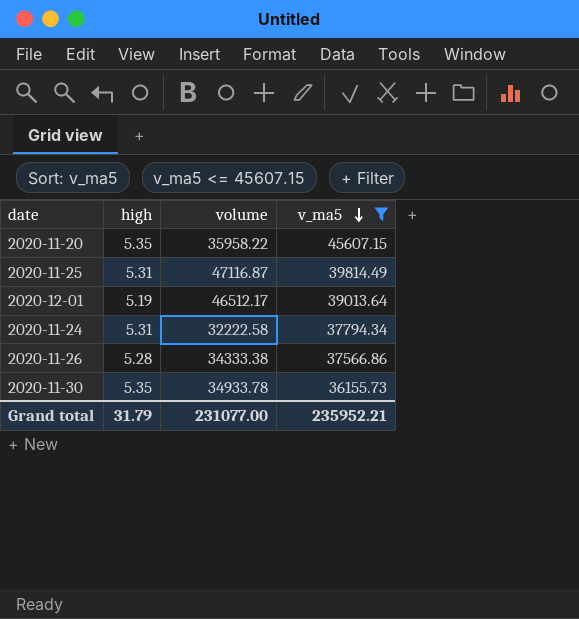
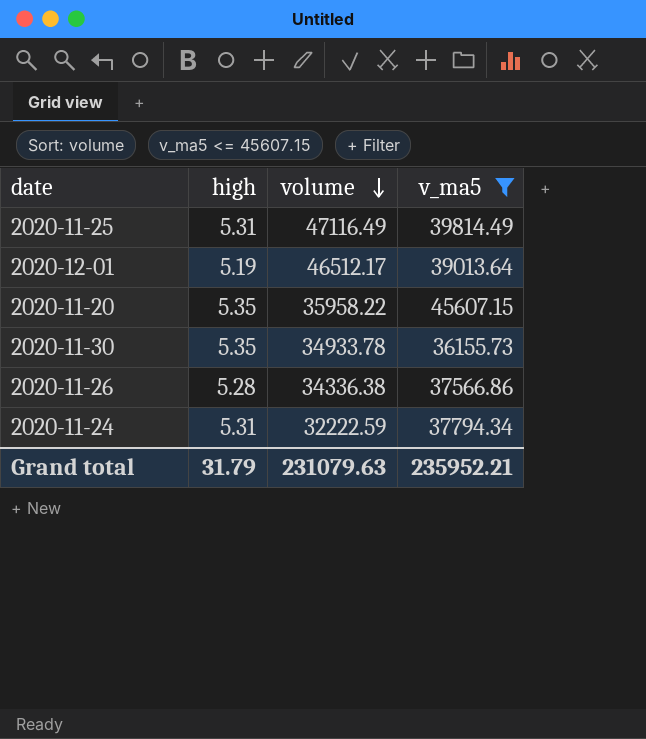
row order: v_ma5 descending -> volume descending
2020-11-25 | volume: 47116.87 -> 47116.49
2020-11-26 | volume: 34333.38 -> 34336.38
2020-11-24 | volume: 32222.58 -> 32222.59
Grand total | volume: 231077.00 -> 231079.63

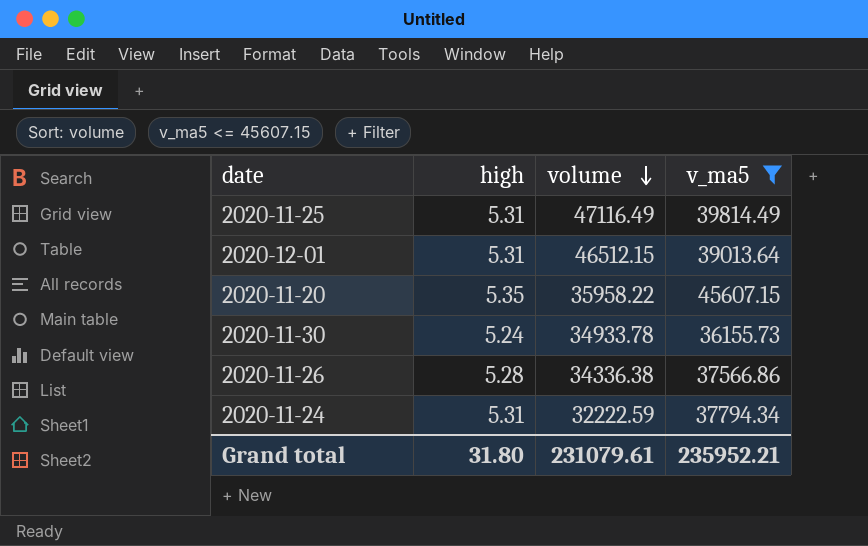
2020-12-01 | high: 5.19 -> 5.31
2020-12-01 | volume: 46512.17 -> 46512.15
2020-11-30 | high: 5.35 -> 5.24
Grand total | high: 31.79 -> 31.80
Grand total | volume: 231079.63 -> 231079.61

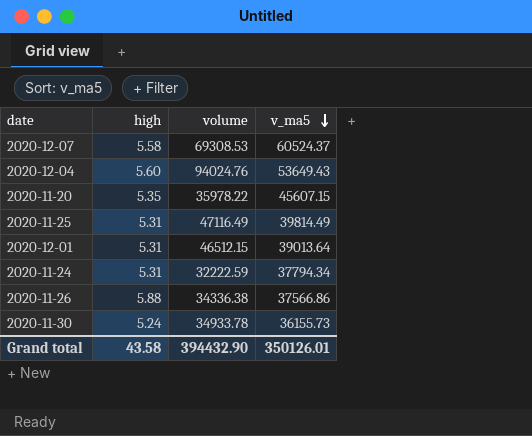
filter: v_ma5 <= 45607.15 -> none
row order: volume descending -> v_ma5 descending
2020-11-20 | volume: 35958.22 -> 35978.22
2020-11-26 | high: 5.28 -> 5.88
Grand total | high: 31.80 -> 43.58
Grand total | volume: 231079.61 -> 394432.90
Grand total | v_ma5: 235952.21 -> 350126.01

